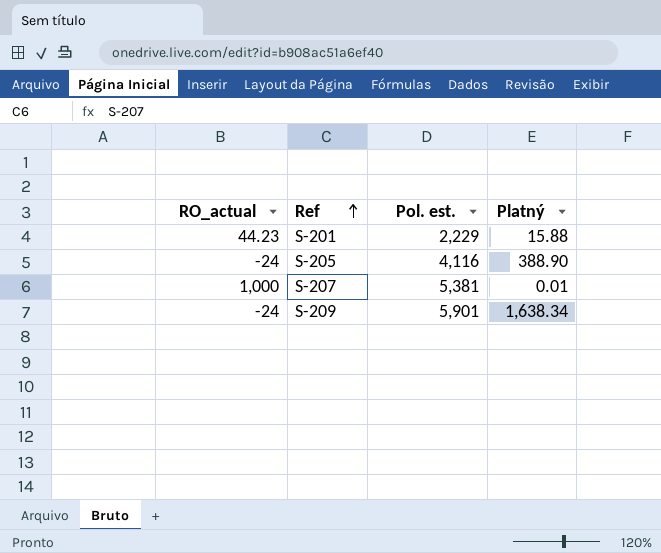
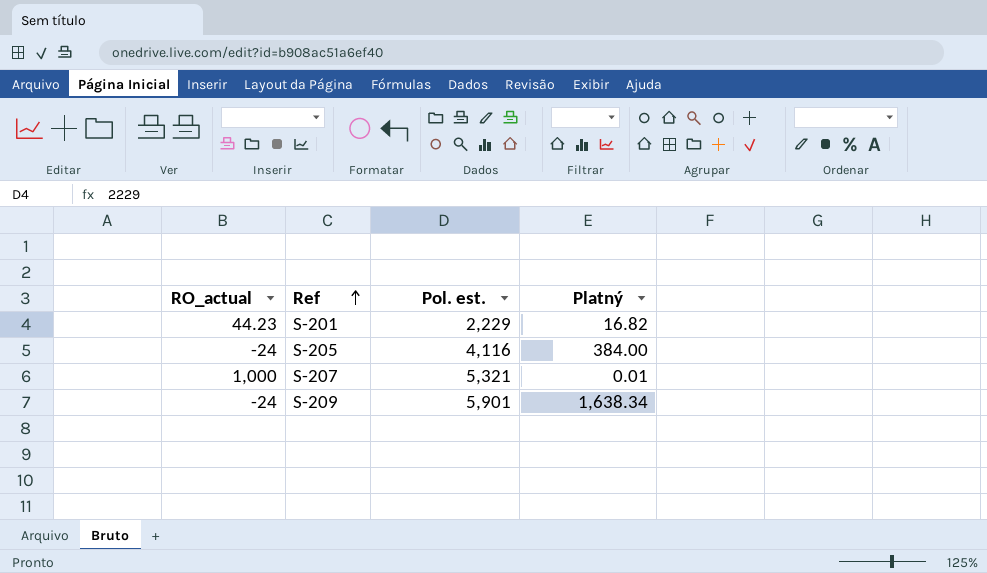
S-201 | Platný: 15.88 -> 16.82
S-205 | Platný: 388.90 -> 384.00
S-207 | Pol. est.: 5,381 -> 5,321

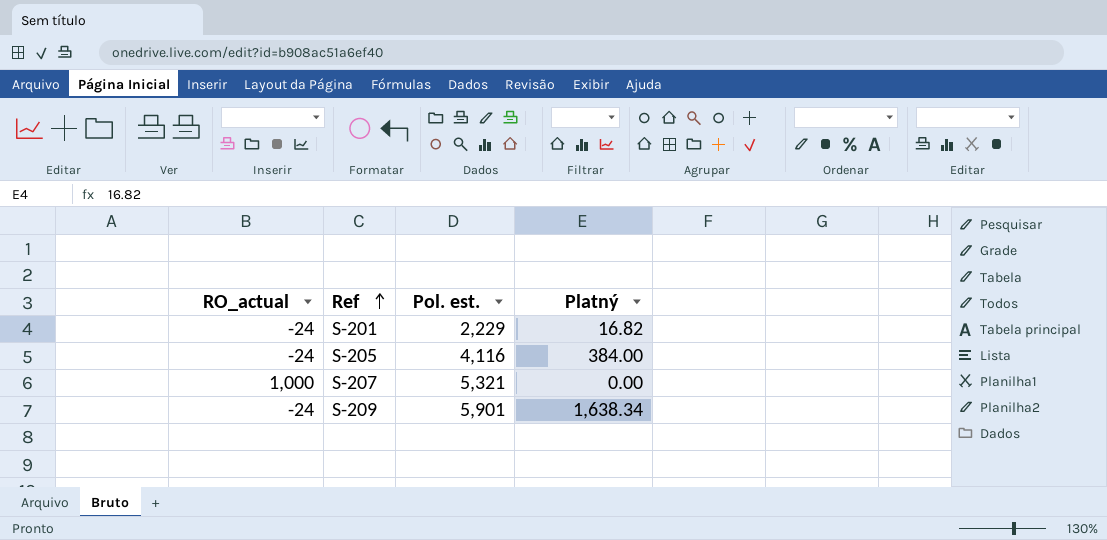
S-201 | RO_actual: 44.23 -> -24
S-207 | Platný: 0.01 -> 0.00

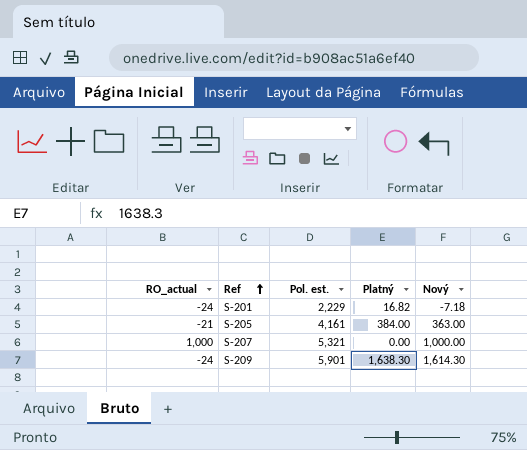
column Nový | formula: none -> [RO_actual] + [Platný]
S-205 | RO_actual: -24 -> -21
S-205 | Pol. est.: 4,116 -> 4,161
S-209 | Platný: 1,638.34 -> 1,638.30

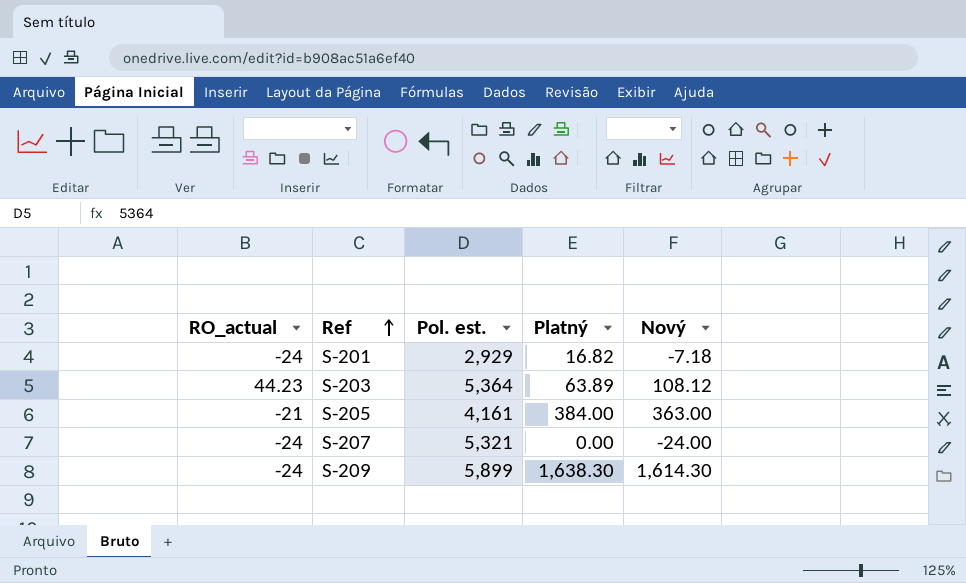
S-201 | Pol. est.: 2,229 -> 2,929
row S-203: none -> 44.23 | 5,364 | 63.89 | 108.12
S-207 | RO_actual: 1,000 -> -24
S-207 | Nový: 1,000.00 -> -24.00
S-209 | Pol. est.: 5,901 -> 5,899

